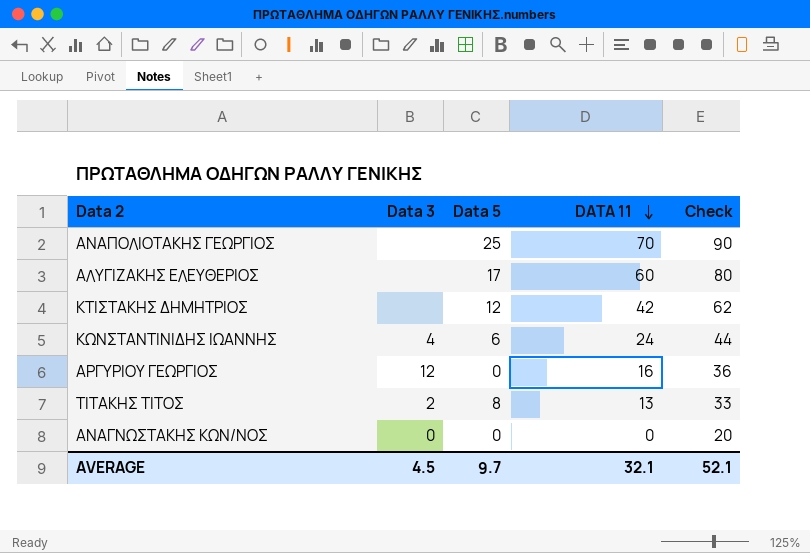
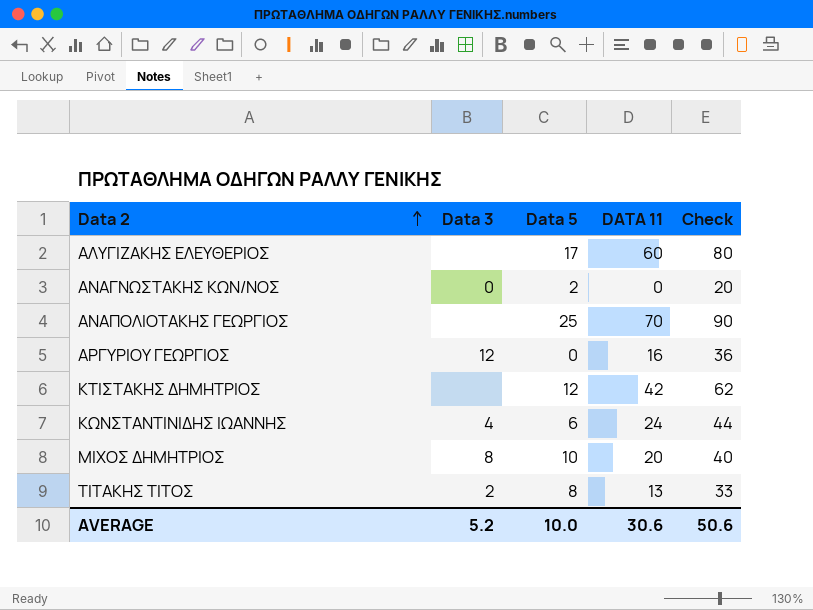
row order: DATA 11 descending -> Data 2 ascending
ΑΝΑΓΝΩΣΤΑΚΗΣ ΚΩΝ/ΝΟΣ | Data 5: 0 -> 2
row ΜΙΧΟΣ ΔΗΜΗΤΡΙΟΣ: none -> 8 | 10 | 20 | 40
AVERAGE | Data 3: 4.5 -> 5.2
AVERAGE | Data 5: 9.7 -> 10.0
AVERAGE | DATA 11: 32.1 -> 30.6
AVERAGE | Check: 52.1 -> 50.6

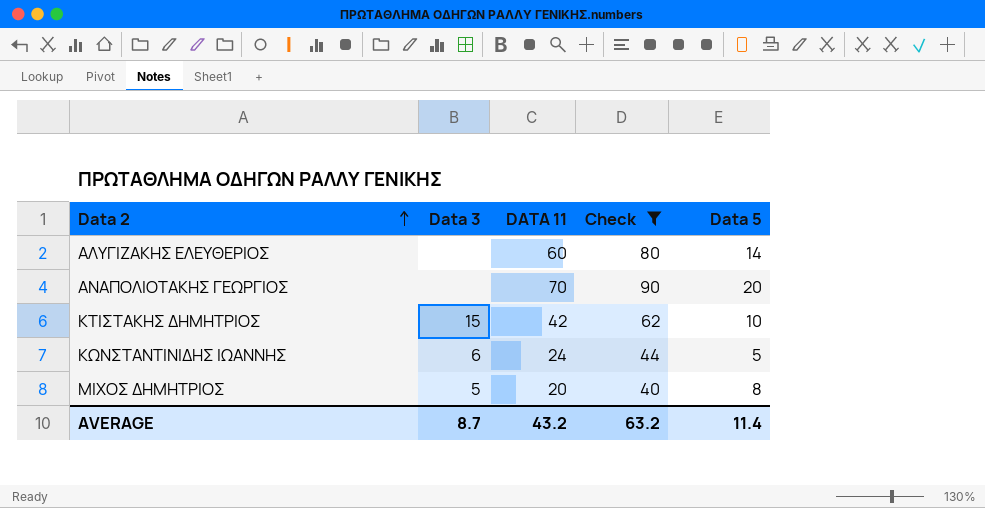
filter: none -> Check >= 40
column Data 5 | position: 3 -> 5
ΑΛΥΓΙΖΑΚΗΣ ΕΛΕΥΘΕΡΙΟΣ | Data 5: 17 -> 14
ΑΝΑΠΟΛΙΟΤΑΚΗΣ ΓΕΩΡΓΙΟΣ | Data 5: 25 -> 20
ΚΤΙΣΤΑΚΗΣ ΔΗΜΗΤΡΙΟΣ | Data 3: none -> 15
ΚΤΙΣΤΑΚΗΣ ΔΗΜΗΤΡΙΟΣ | Data 5: 12 -> 10
ΚΩΝΣΤΑΝΤΙΝΙΔΗΣ ΙΩΑΝΝΗΣ | Data 3: 4 -> 6
ΚΩΝΣΤΑΝΤΙΝΙΔΗΣ ΙΩΑΝΝΗΣ | Data 5: 6 -> 5
ΜΙΧΟΣ ΔΗΜΗΤΡΙΟΣ | Data 3: 8 -> 5
ΜΙΧΟΣ ΔΗΜΗΤΡΙΟΣ | Data 5: 10 -> 8
AVERAGE | Data 3: 5.2 -> 8.7
AVERAGE | DATA 11: 30.6 -> 43.2
AVERAGE | Check: 50.6 -> 63.2
AVERAGE | Data 5: 10.0 -> 11.4

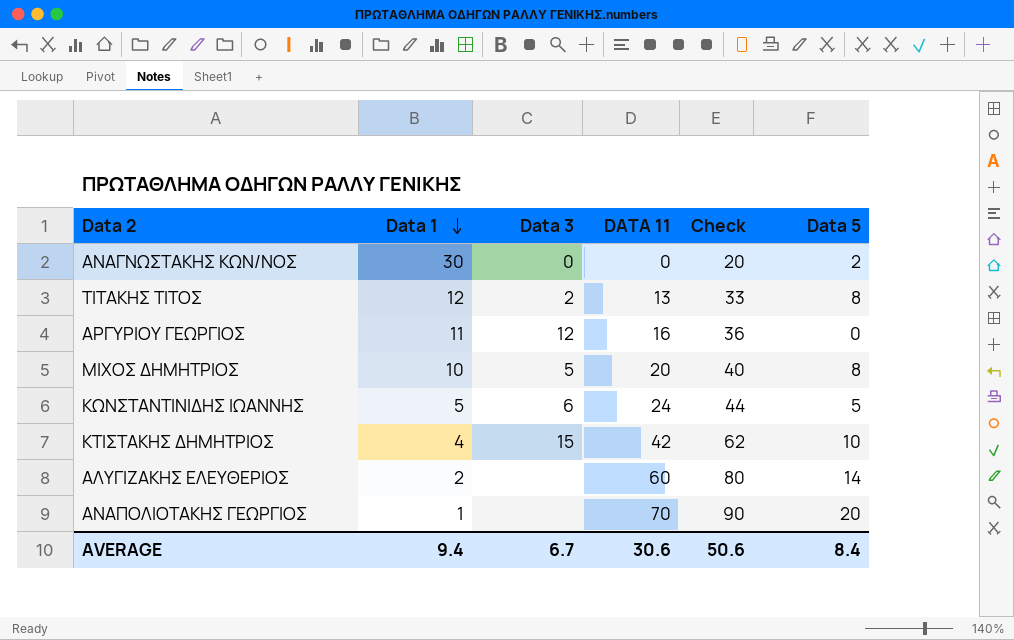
filter: Check >= 40 -> none
row order: Data 2 ascending -> Data 1 descending
column Data 1 | position: none -> 2
AVERAGE | Data 3: 8.7 -> 6.7
AVERAGE | DATA 11: 43.2 -> 30.6
AVERAGE | Check: 63.2 -> 50.6
AVERAGE | Data 5: 11.4 -> 8.4

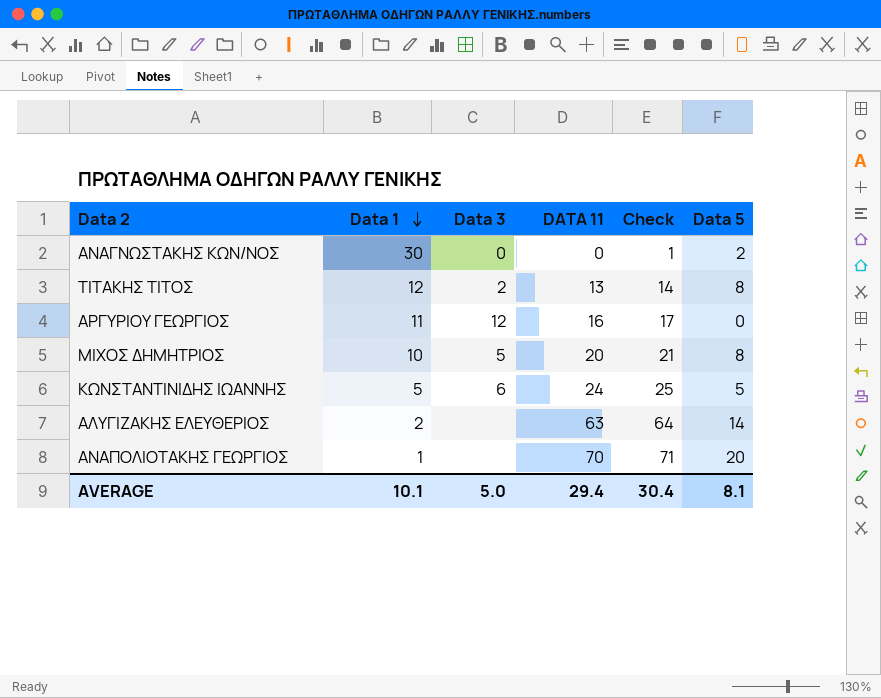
column Check | formula: [DATA 11] + 20 -> [DATA 11] + 1
row ΚΤΙΣΤΑΚΗΣ ΔΗΜΗΤΡΙΟΣ: 4 | 15 | 42 | 62 | 10 -> none
ΑΛΥΓΙΖΑΚΗΣ ΕΛΕΥΘΕΡΙΟΣ | DATA 11: 60 -> 63
AVERAGE | Data 1: 9.4 -> 10.1
AVERAGE | Data 3: 6.7 -> 5.0
AVERAGE | DATA 11: 30.6 -> 29.4
AVERAGE | Check: 50.6 -> 30.4
AVERAGE | Data 5: 8.4 -> 8.1

